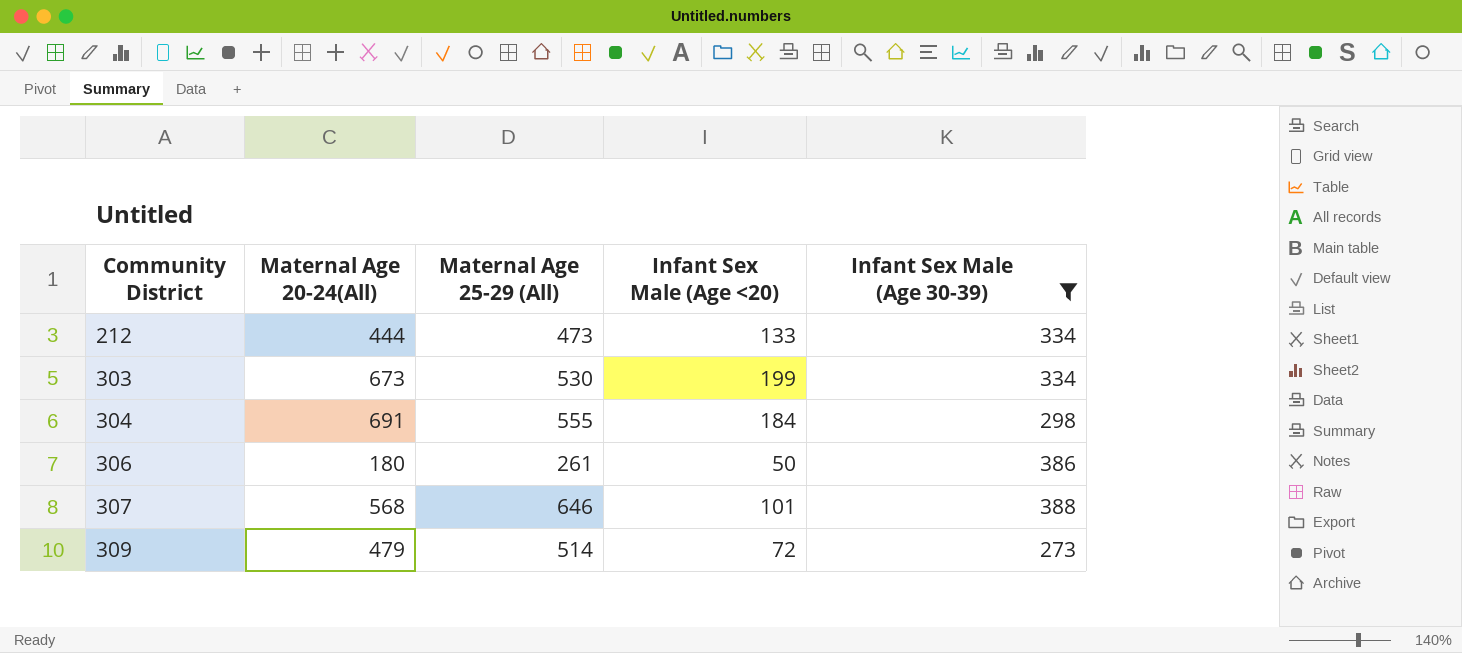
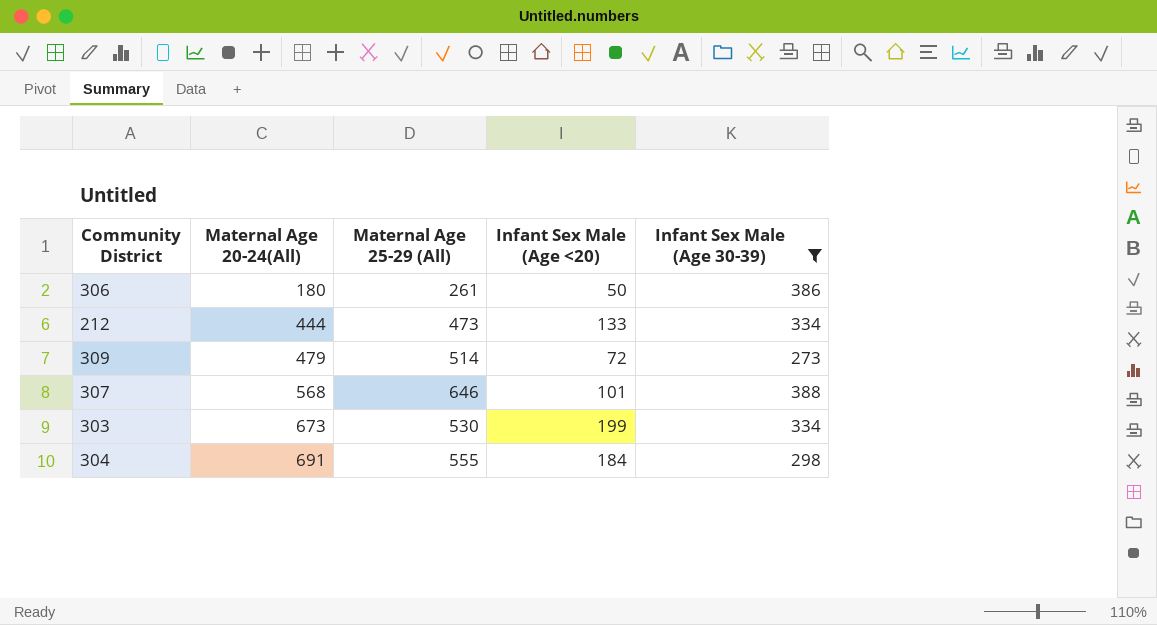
row order: Community District ascending -> Maternal Age 20-24(All) ascending

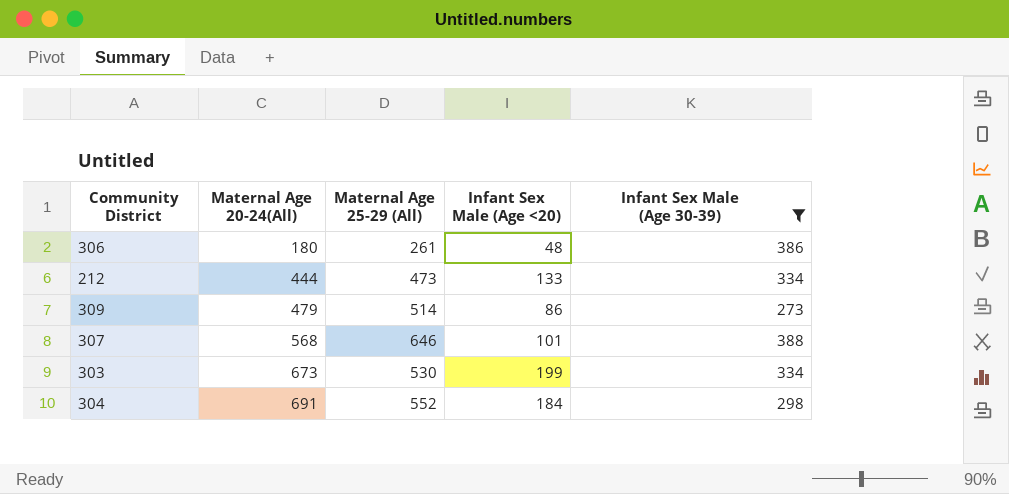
306 | Infant Sex Male (Age <20): 50 -> 48
309 | Infant Sex Male (Age <20): 72 -> 86
304 | Maternal Age 25-29 (All): 555 -> 552

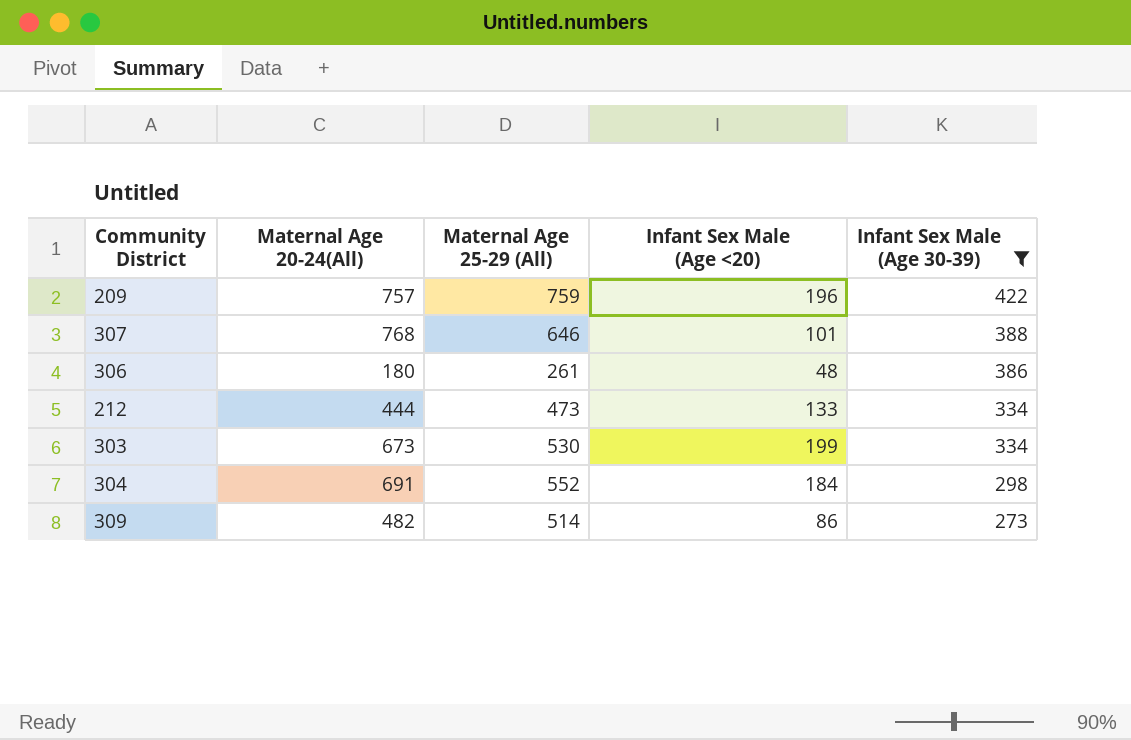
row order: Maternal Age 20-24(All) ascending -> Infant Sex Male (Age 30-39) descending
row 209: none -> 757 | 759 | 196 | 422
307 | Maternal Age 20-24(All): 568 -> 768
309 | Maternal Age 20-24(All): 479 -> 482

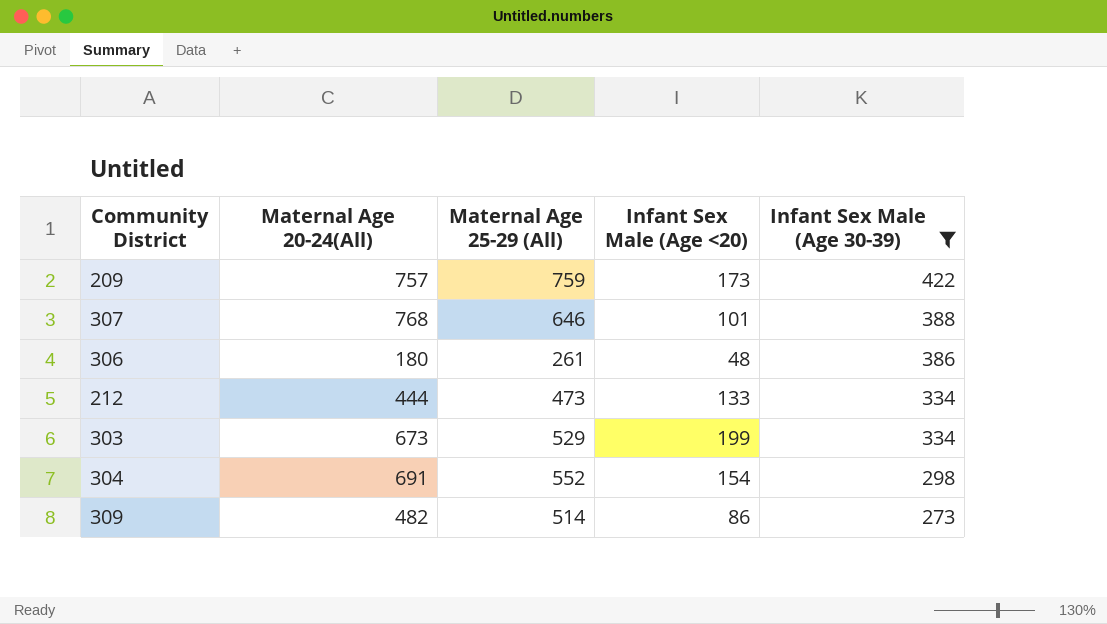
209 | Infant Sex Male (Age <20): 196 -> 173
303 | Maternal Age 25-29 (All): 530 -> 529
304 | Infant Sex Male (Age <20): 184 -> 154

